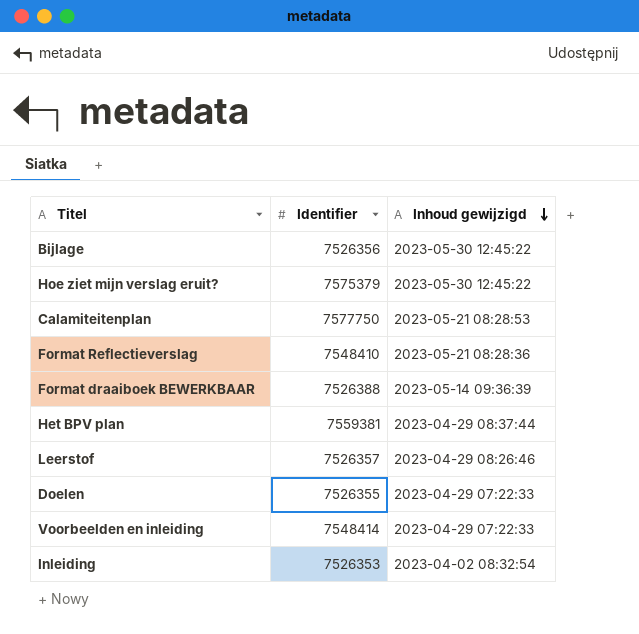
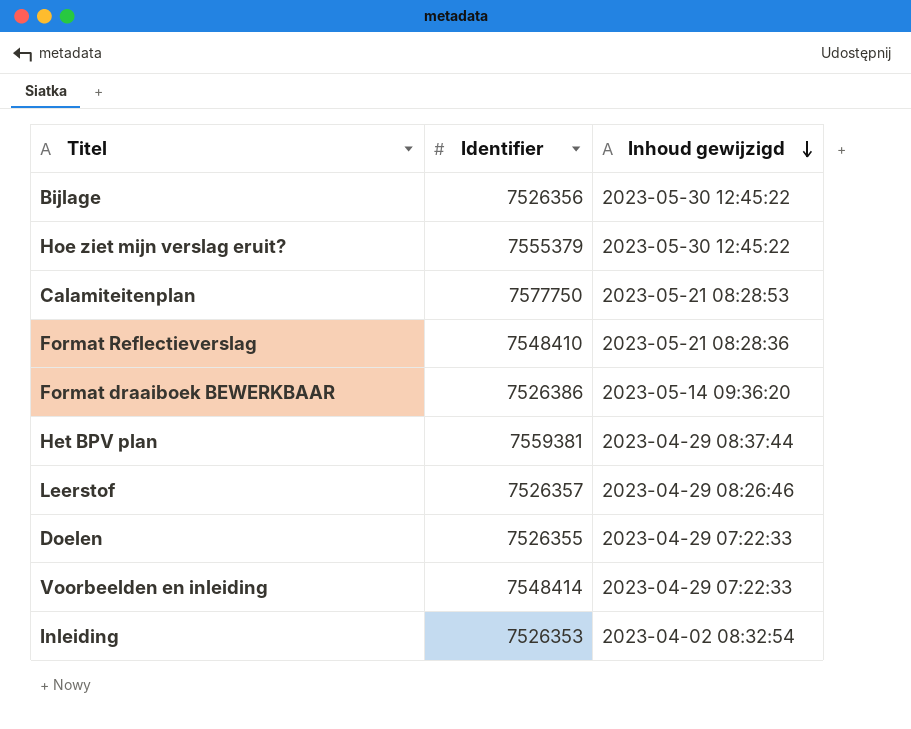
Hoe ziet mijn verslag eruit? | Identifier: 7575379 -> 7555379
Format draaiboek BEWERKBAAR | Identifier: 7526388 -> 7526386
Format draaiboek BEWERKBAAR | Inhoud gewijzigd: 2023-05-14 09:36:39 -> 2023-05-14 09:36:20

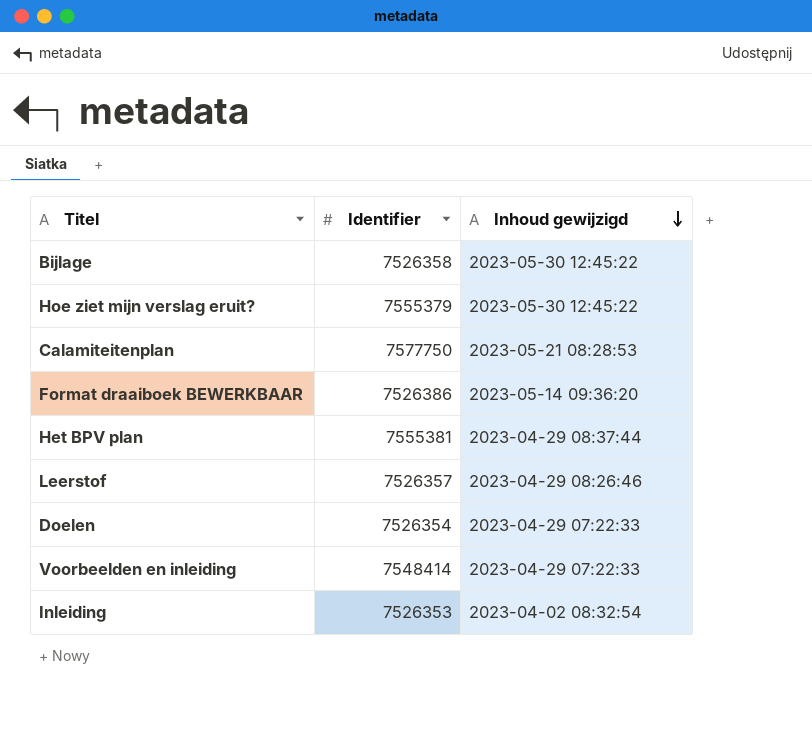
row Format Reflectieverslag: 7548410 | 2023-05-21 08:28:36 -> none
Bijlage | Identifier: 7526356 -> 7526358
Het BPV plan | Identifier: 7559381 -> 7555381
Doelen | Identifier: 7526355 -> 7526354

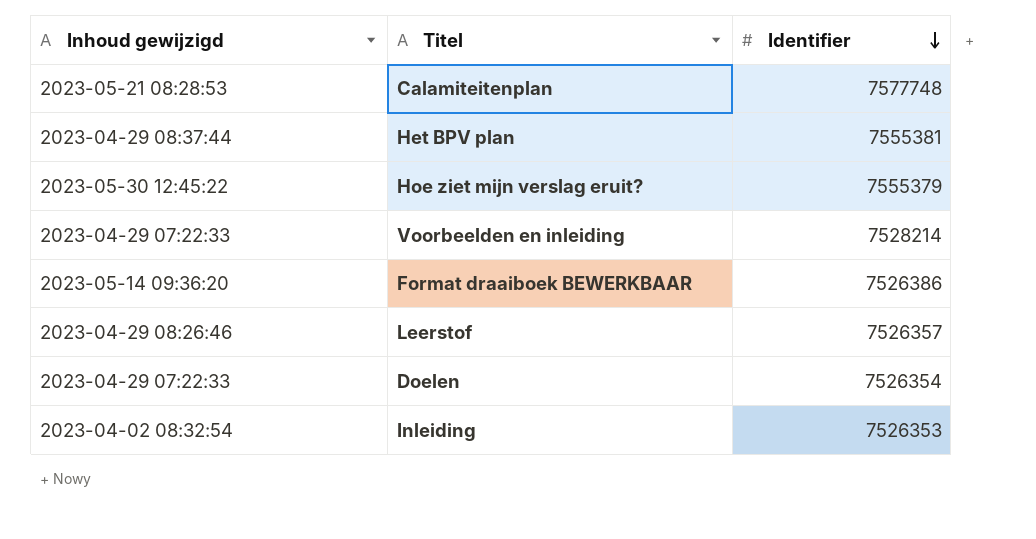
row order: Inhoud gewijzigd descending -> Identifier descending
column Inhoud gewijzigd | position: 3 -> 1
row Bijlage: 7526358 | 2023-05-30 12:45:22 -> none
Calamiteitenplan | Identifier: 7577750 -> 7577748
Voorbeelden en inleiding | Identifier: 7548414 -> 7528214

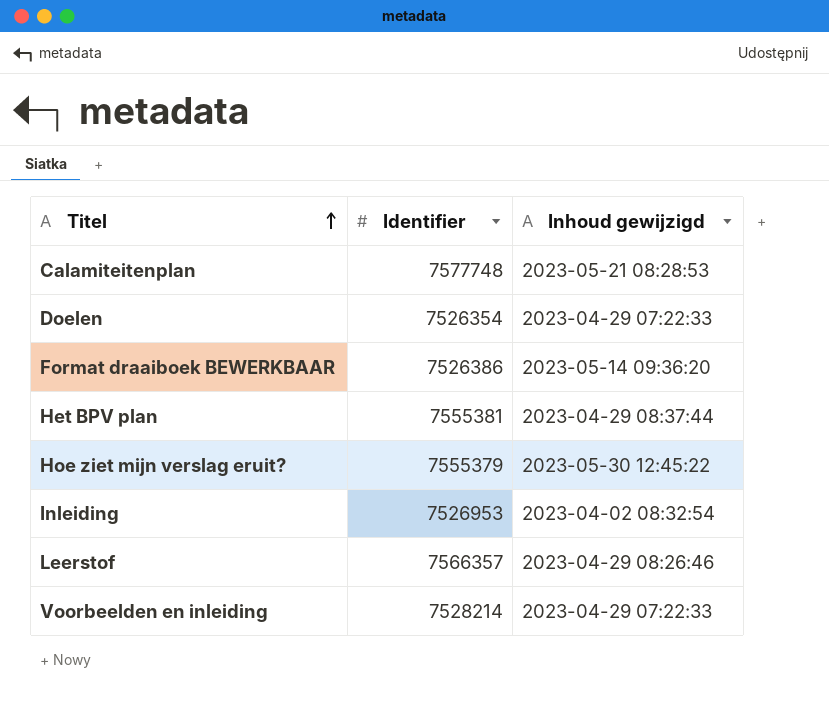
row order: Identifier descending -> Titel ascending
column Inhoud gewijzigd | position: 1 -> 3
Inleiding | Identifier: 7526353 -> 7526953
Leerstof | Identifier: 7526357 -> 7566357

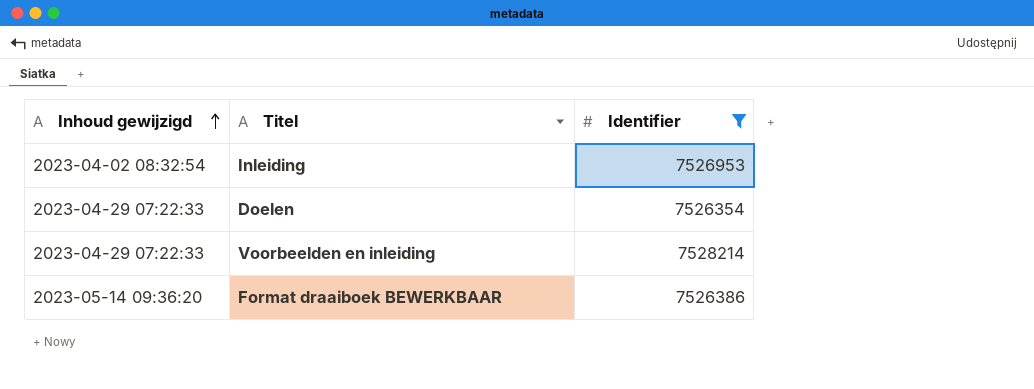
filter: none -> Identifier <= 7528214
row order: Titel ascending -> Inhoud gewijzigd ascending
column Inhoud gewijzigd | position: 3 -> 1

